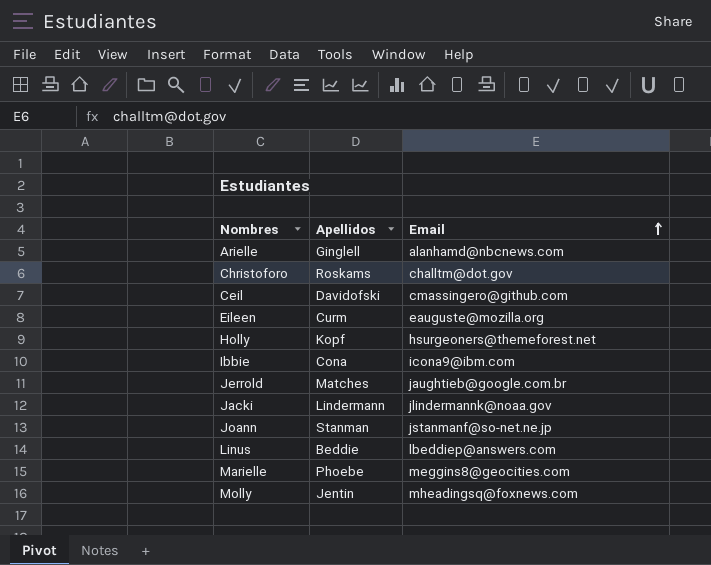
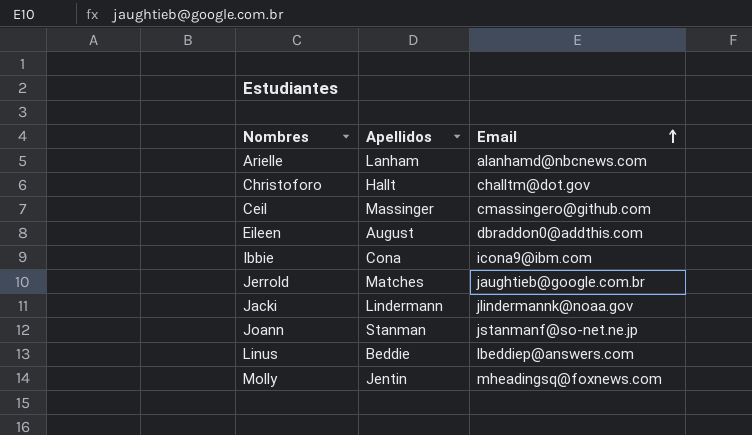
row Holly: Kopf | hsurgeoners@themeforest.net -> none
row Marielle: Phoebe | meggins8@geocities.com -> none
Arielle | Apellidos: Ginglell -> Lanham
Christoforo | Apellidos: Roskams -> Hallt
Ceil | Apellidos: Davidofski -> Massinger
Eileen | Apellidos: Curm -> August
Eileen | Email: eauguste@mozilla.org -> dbraddon0@addthis.com

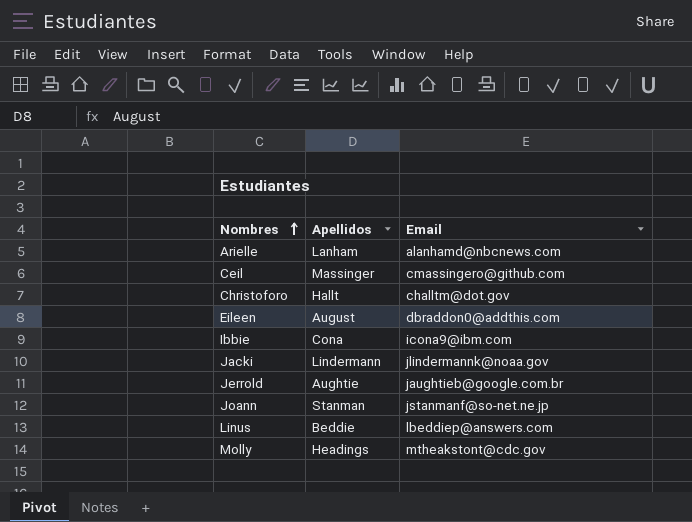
row order: Email ascending -> Nombres ascending
Jerrold | Apellidos: Matches -> Aughtie
Molly | Apellidos: Jentin -> Headings
Molly | Email: mheadingsq@foxnews.com -> mtheakstont@cdc.gov

